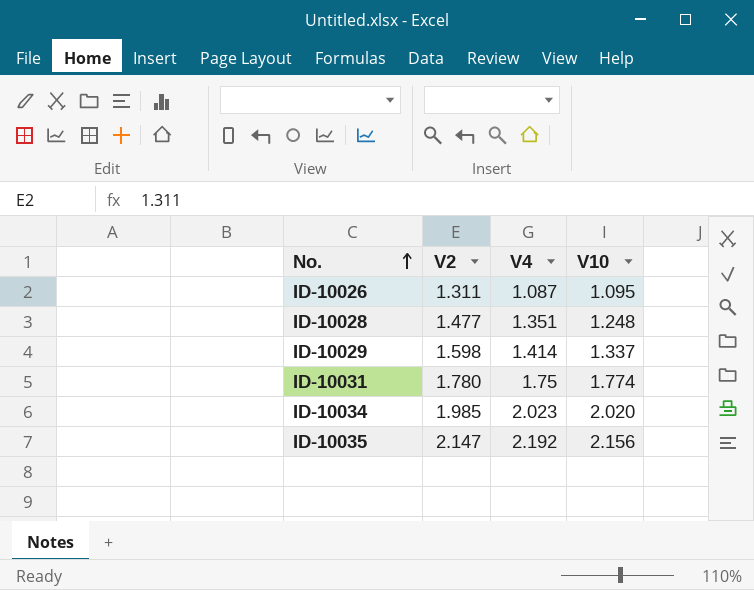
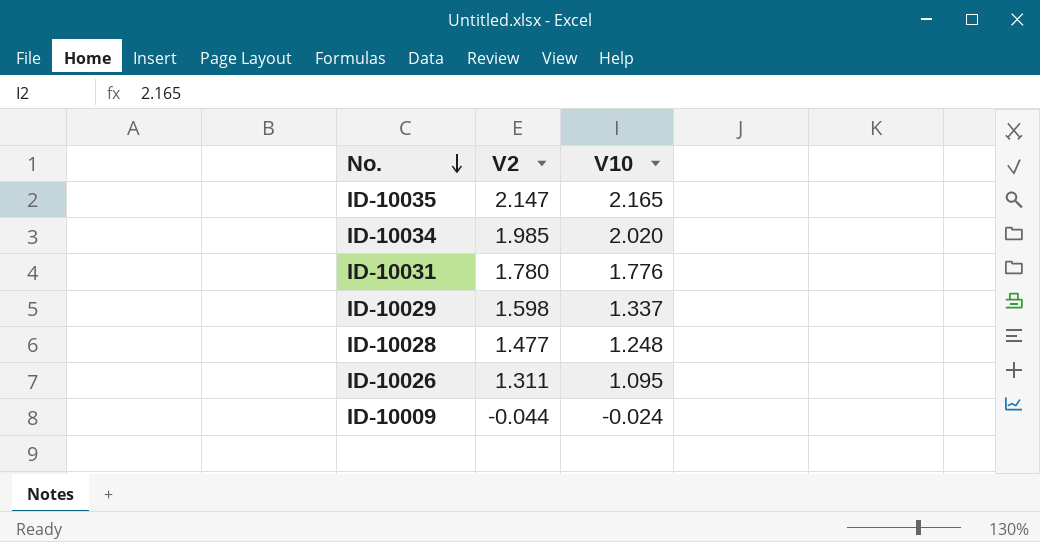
row order: No. ascending -> No. descending
column V4 | position: 3 -> none
ID-10035 | V10: 2.156 -> 2.165
ID-10031 | V10: 1.774 -> 1.776
row ID-10009: none -> -0.044 | -0.024

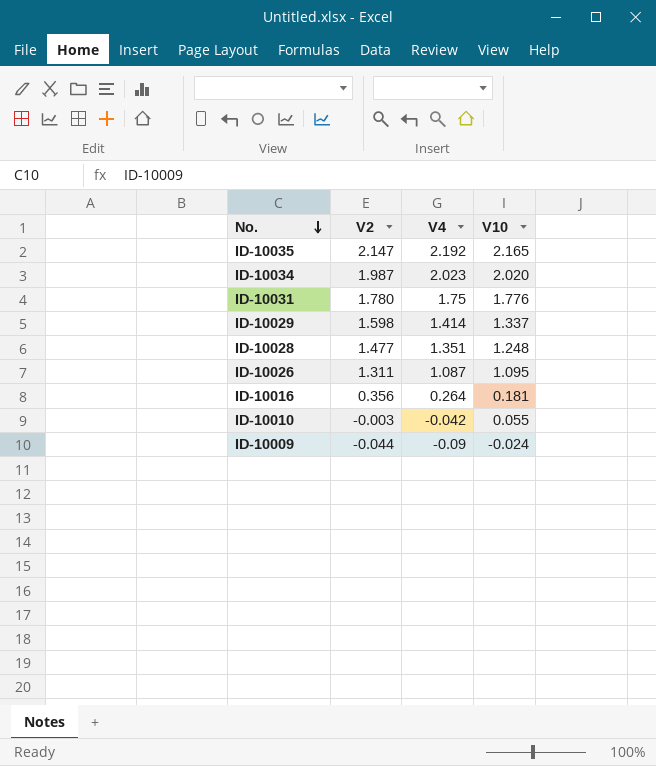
column V4 | position: none -> 3
ID-10034 | V2: 1.985 -> 1.987
row ID-10016: none -> 0.356 | 0.264 | 0.181
row ID-10010: none -> -0.003 | -0.042 | 0.055

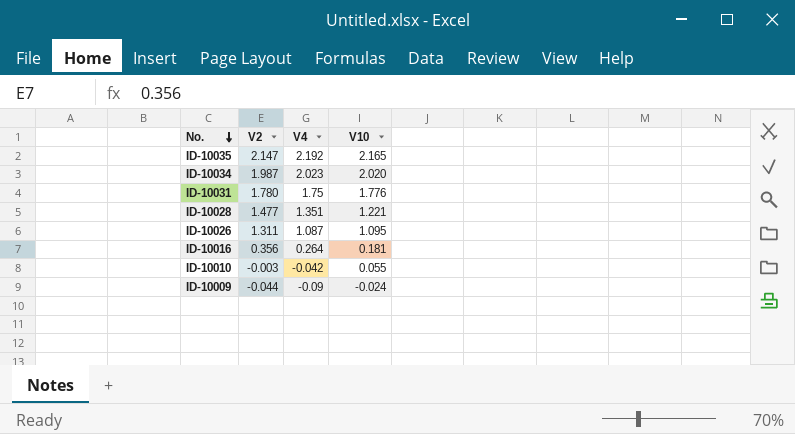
row ID-10029: 1.598 | 1.414 | 1.337 -> none
ID-10028 | V10: 1.248 -> 1.221

